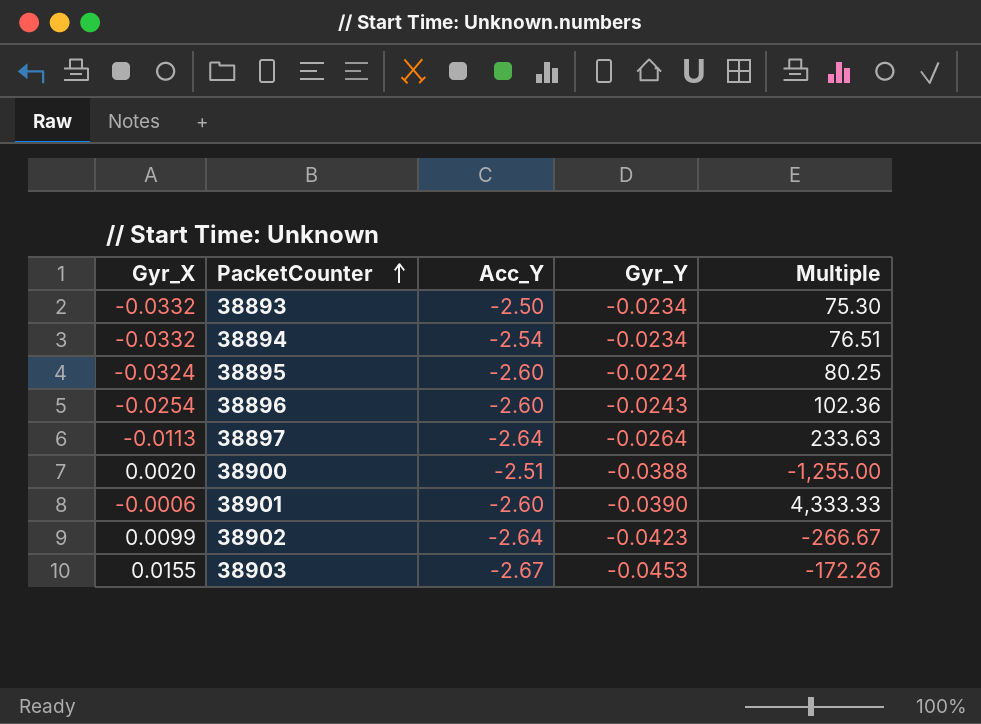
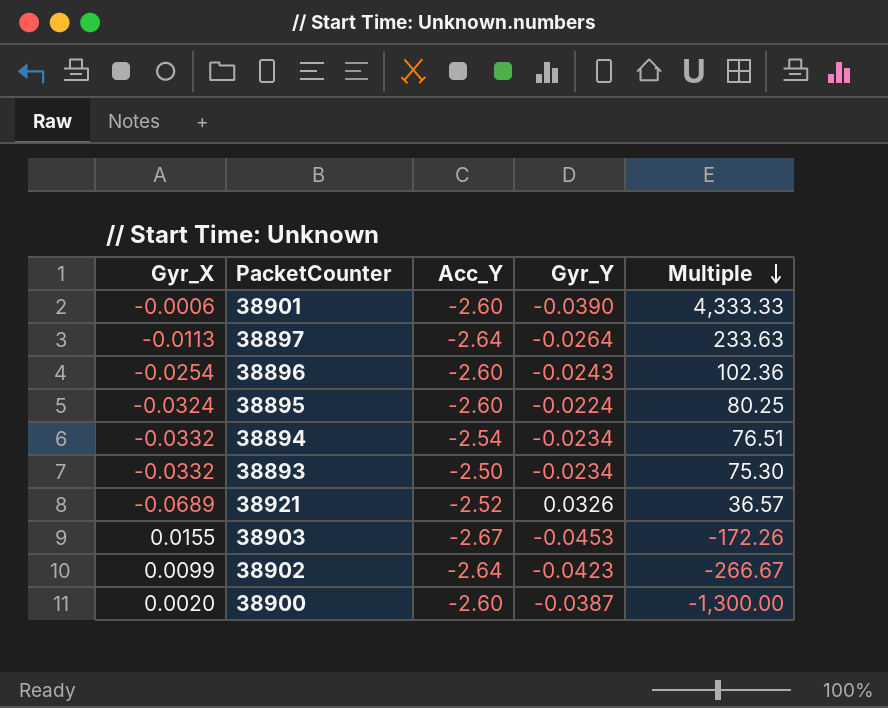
row order: PacketCounter ascending -> Multiple descending
row 38921: none -> -0.0689 | -2.52 | 0.0326 | 36.57
38900 | Acc_Y: -2.51 -> -2.60
38900 | Gyr_Y: -0.0388 -> -0.0387
38900 | Multiple: -1,255.00 -> -1,300.00

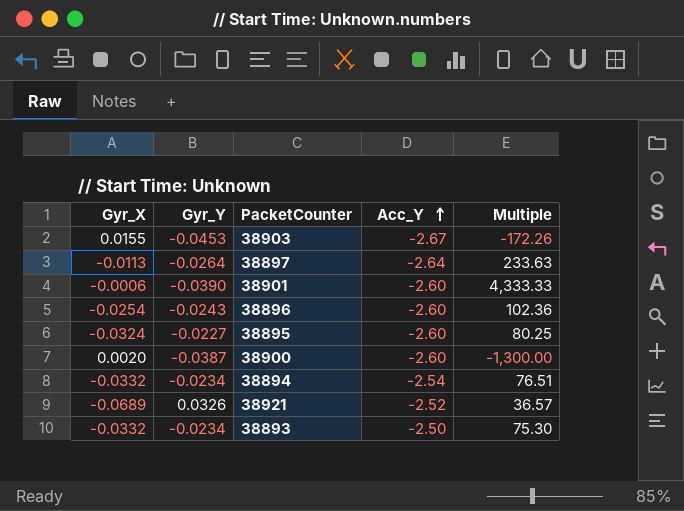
row order: Multiple descending -> Acc_Y ascending
column Gyr_Y | position: 4 -> 2
row 38902: 0.0099 | -2.64 | -0.0423 | -266.67 -> none
38895 | Gyr_Y: -0.0224 -> -0.0227

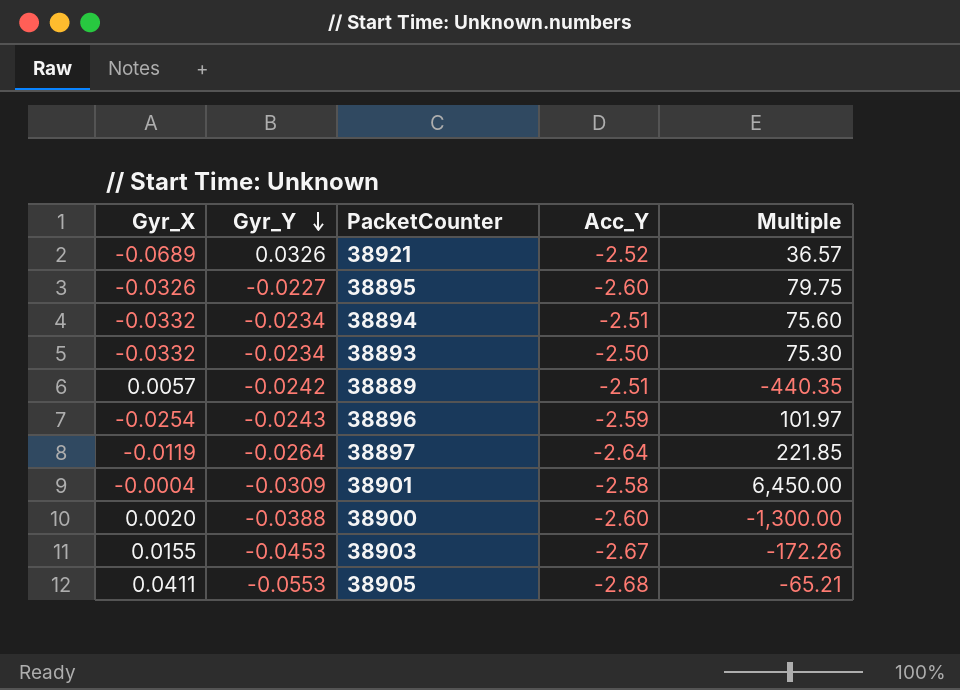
row order: Acc_Y ascending -> Gyr_Y descending
38895 | Gyr_X: -0.0324 -> -0.0326
38895 | Multiple: 80.25 -> 79.75
38894 | Acc_Y: -2.54 -> -2.51
38894 | Multiple: 76.51 -> 75.60
row 38889: none -> 0.0057 | -0.0242 | -2.51 | -440.35
38896 | Acc_Y: -2.60 -> -2.59
38896 | Multiple: 102.36 -> 101.97
38897 | Gyr_X: -0.0113 -> -0.0119
38897 | Multiple: 233.63 -> 221.85
38901 | Gyr_X: -0.0006 -> -0.0004
38901 | Gyr_Y: -0.0390 -> -0.0309
38901 | Acc_Y: -2.60 -> -2.58
38901 | Multiple: 4,333.33 -> 6,450.00
38900 | Gyr_Y: -0.0387 -> -0.0388
row 38905: none -> 0.0411 | -0.0553 | -2.68 | -65.21

